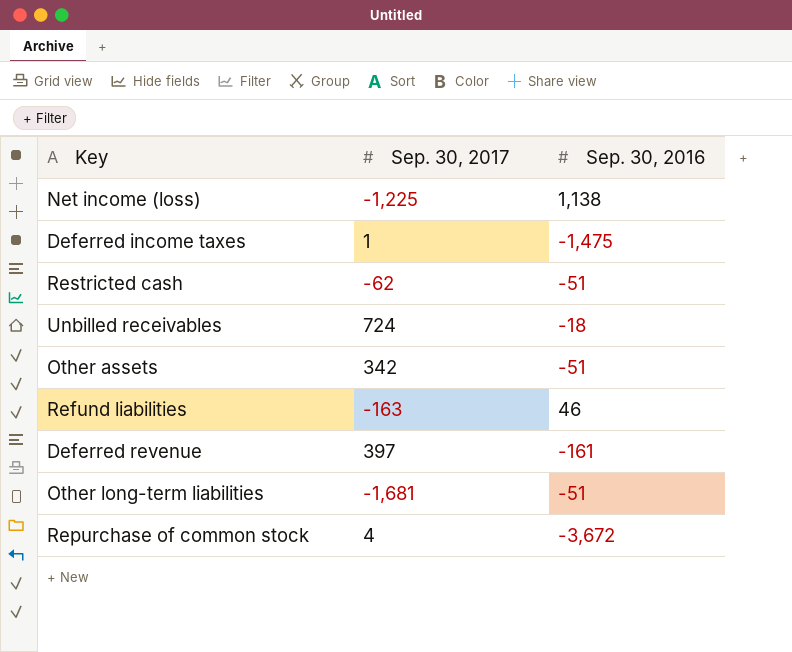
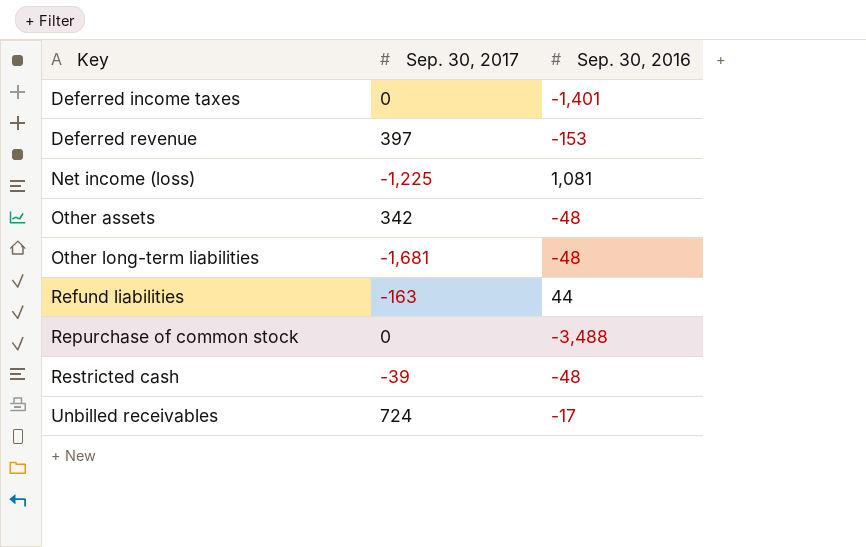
row order: none -> Key ascending
Deferred income taxes | Sep. 30, 2017: 1 -> 0
Deferred income taxes | Sep. 30, 2016: -1,475 -> -1,401
Deferred revenue | Sep. 30, 2016: -161 -> -153
Net income (loss) | Sep. 30, 2016: 1,138 -> 1,081
Other assets | Sep. 30, 2016: -51 -> -48
Other long-term liabilities | Sep. 30, 2016: -51 -> -48
Refund liabilities | Sep. 30, 2016: 46 -> 44
Repurchase of common stock | Sep. 30, 2017: 4 -> 0
Repurchase of common stock | Sep. 30, 2016: -3,672 -> -3,488
Restricted cash | Sep. 30, 2017: -62 -> -39
Restricted cash | Sep. 30, 2016: -51 -> -48
Unbilled receivables | Sep. 30, 2016: -18 -> -17

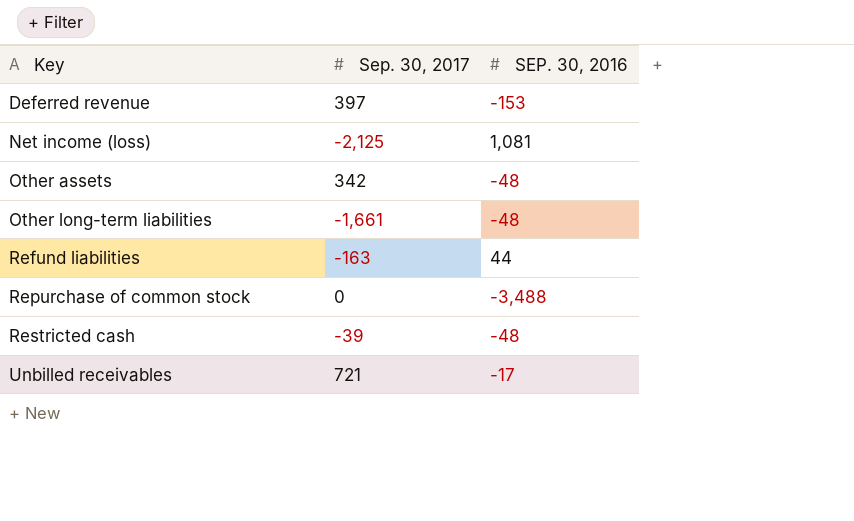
column name: Sep. 30, 2016 -> SEP. 30, 2016
row Deferred income taxes: 0 | -1,401 -> none
Net income (loss) | Sep. 30, 2017: -1,225 -> -2,125
Other long-term liabilities | Sep. 30, 2017: -1,681 -> -1,661
Unbilled receivables | Sep. 30, 2017: 724 -> 721

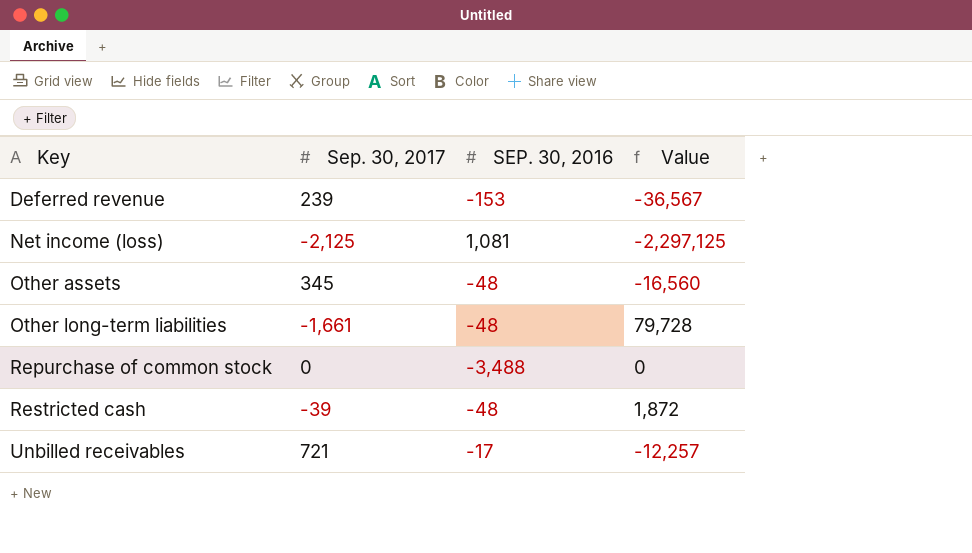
column Value | formula: none -> [Sep. 30, 2017] * [SEP. 30, 2016]
row Refund liabilities: -163 | 44 -> none
Deferred revenue | Sep. 30, 2017: 397 -> 239
Other assets | Sep. 30, 2017: 342 -> 345

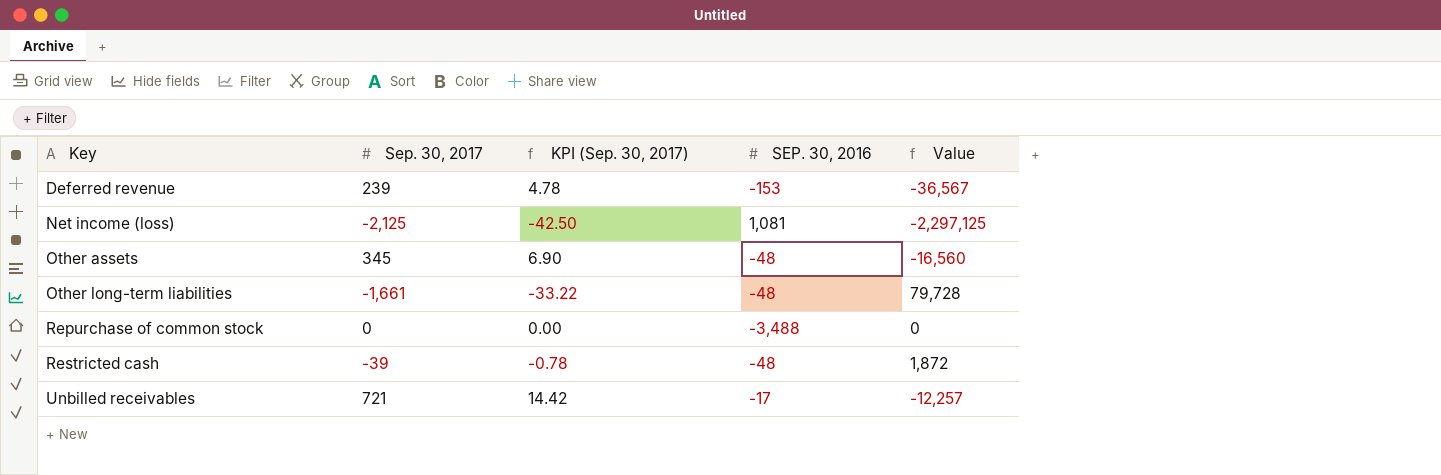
column KPI (Sep. 30, 2017) | formula: none -> [Sep. 30, 2017] * 0.02

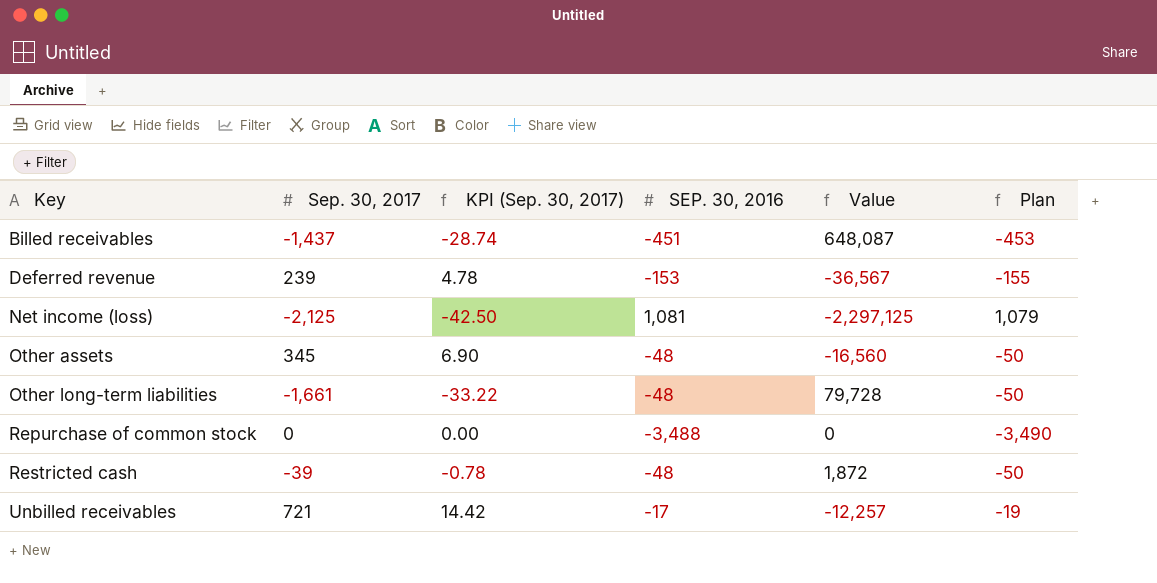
column Plan | formula: none -> [SEP. 30, 2016] - 2
row Billed receivables: none -> -1,437 | -28.74 | -451 | 648,087 | -453

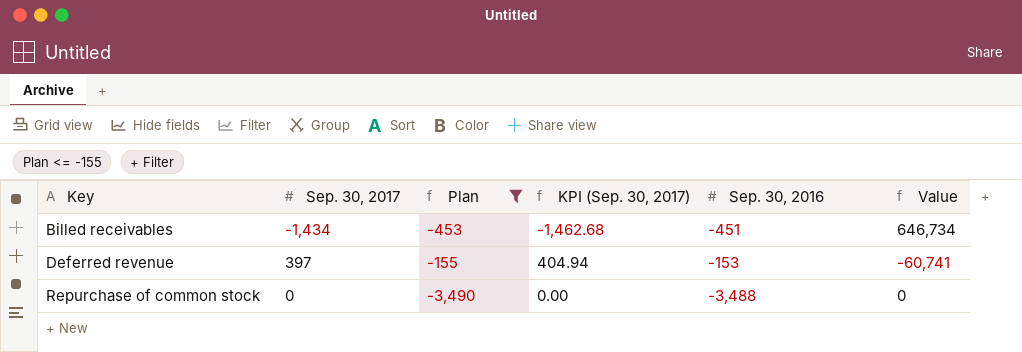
filter: none -> Plan <= -155
column Plan | position: 6 -> 3
column KPI (Sep. 30, 2017) | formula: [Sep. 30, 2017] * 0.02 -> [Sep. 30, 2017] * 1.02
column name: SEP. 30, 2016 -> Sep. 30, 2016
Billed receivables | Sep. 30, 2017: -1,437 -> -1,434
Billed receivables | Value: 648,087 -> 646,734
Deferred revenue | Sep. 30, 2017: 239 -> 397
Deferred revenue | Value: -36,567 -> -60,741

